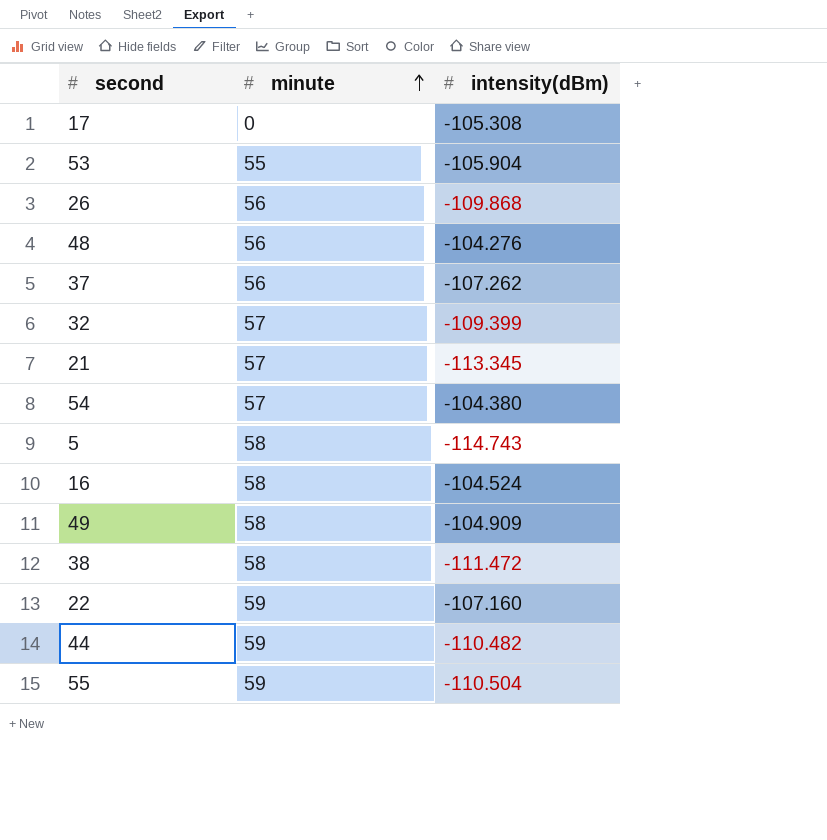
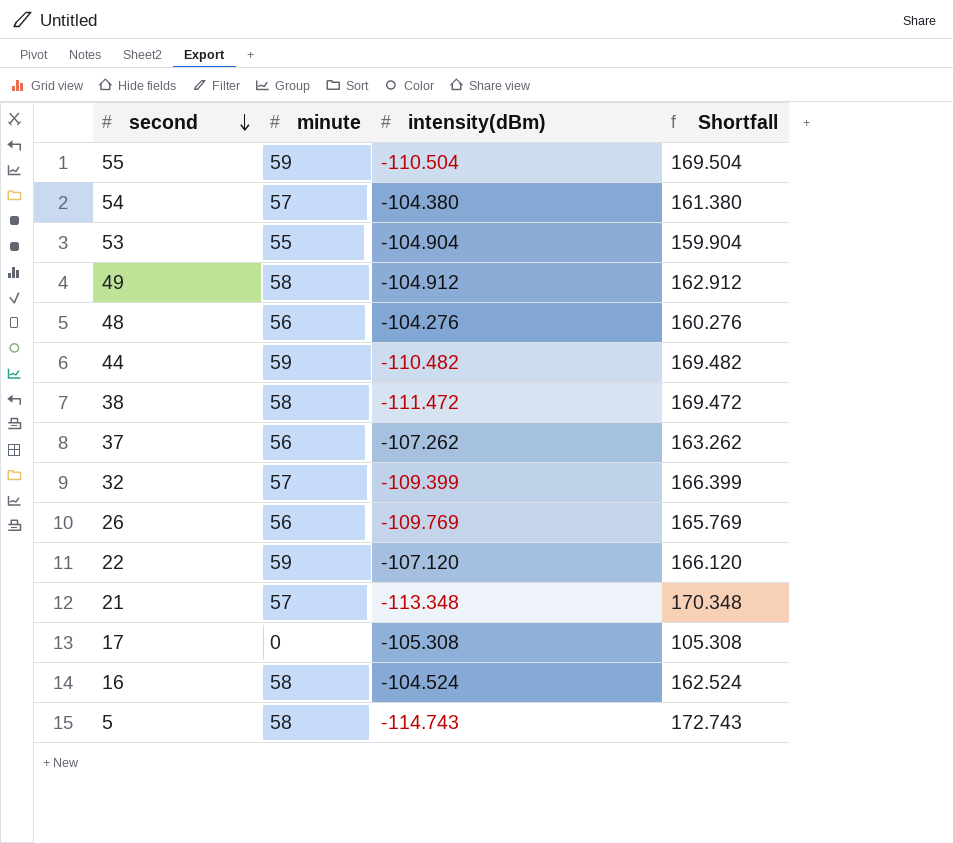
row order: minute ascending -> second descending
column Shortfall | formula: none -> [minute] - [intensity(dBm)]
53 | intensity(dBm): -105.904 -> -104.904
49 | intensity(dBm): -104.909 -> -104.912
26 | intensity(dBm): -109.868 -> -109.769
22 | intensity(dBm): -107.160 -> -107.120
21 | intensity(dBm): -113.345 -> -113.348

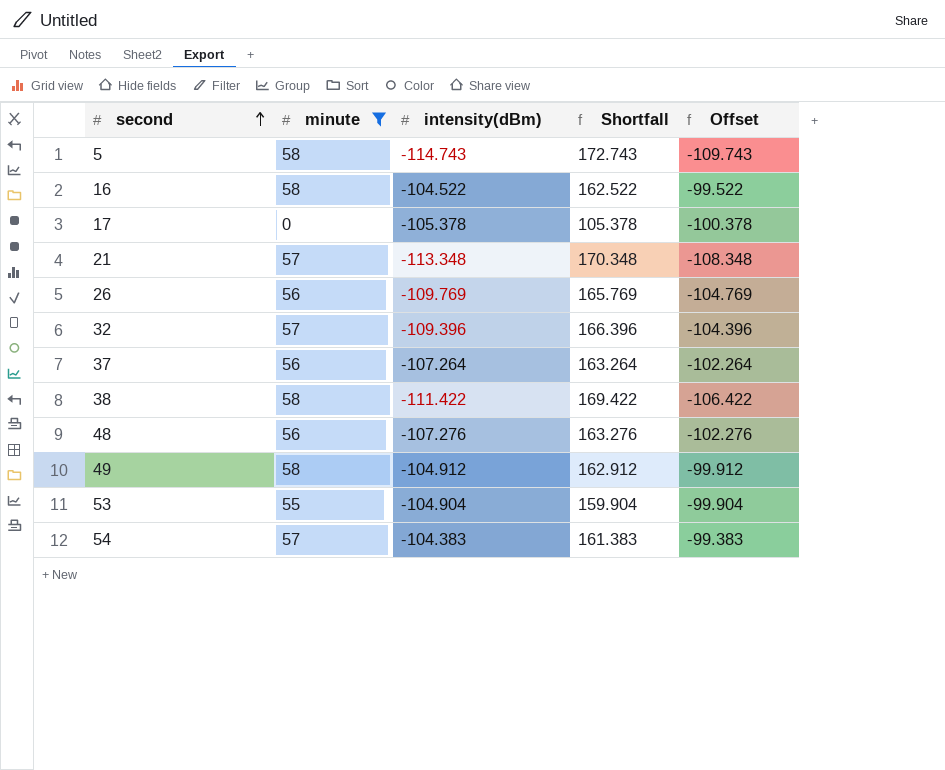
filter: none -> minute != 59
row order: second descending -> second ascending
column Offset | formula: none -> [intensity(dBm)] + 5
16 | intensity(dBm): -104.524 -> -104.522
16 | Shortfall: 162.524 -> 162.522
17 | intensity(dBm): -105.308 -> -105.378
17 | Shortfall: 105.308 -> 105.378
32 | intensity(dBm): -109.399 -> -109.396
32 | Shortfall: 166.399 -> 166.396
37 | intensity(dBm): -107.262 -> -107.264
37 | Shortfall: 163.262 -> 163.264
38 | intensity(dBm): -111.472 -> -111.422
38 | Shortfall: 169.472 -> 169.422
48 | intensity(dBm): -104.276 -> -107.276
48 | Shortfall: 160.276 -> 163.276
54 | intensity(dBm): -104.380 -> -104.383
54 | Shortfall: 161.380 -> 161.383

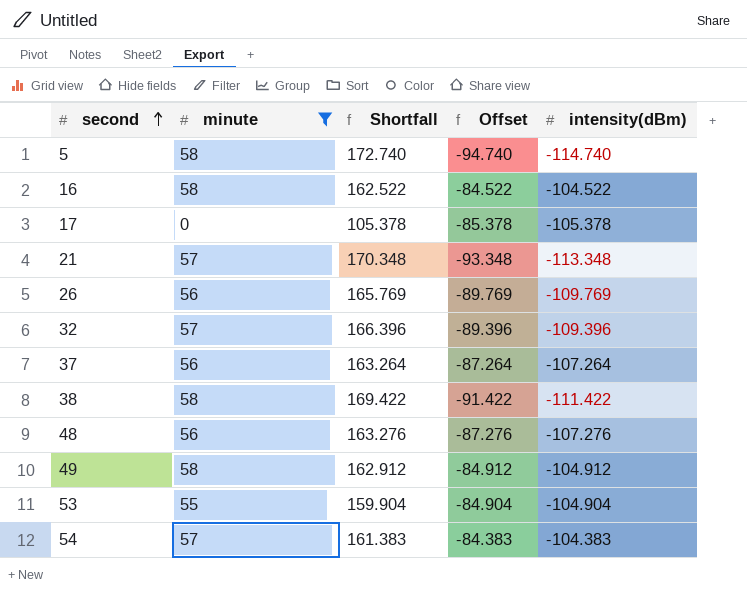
column Offset | formula: [intensity(dBm)] + 5 -> [intensity(dBm)] + 20
column intensity(dBm) | position: 3 -> 5
5 | Shortfall: 172.743 -> 172.740
5 | intensity(dBm): -114.743 -> -114.740

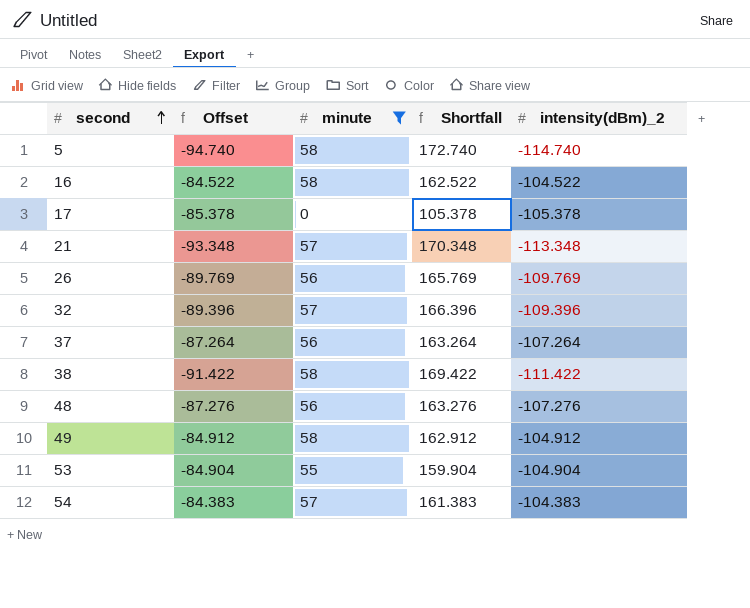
column Offset | position: 4 -> 2
column name: intensity(dBm) -> intensity(dBm)_2

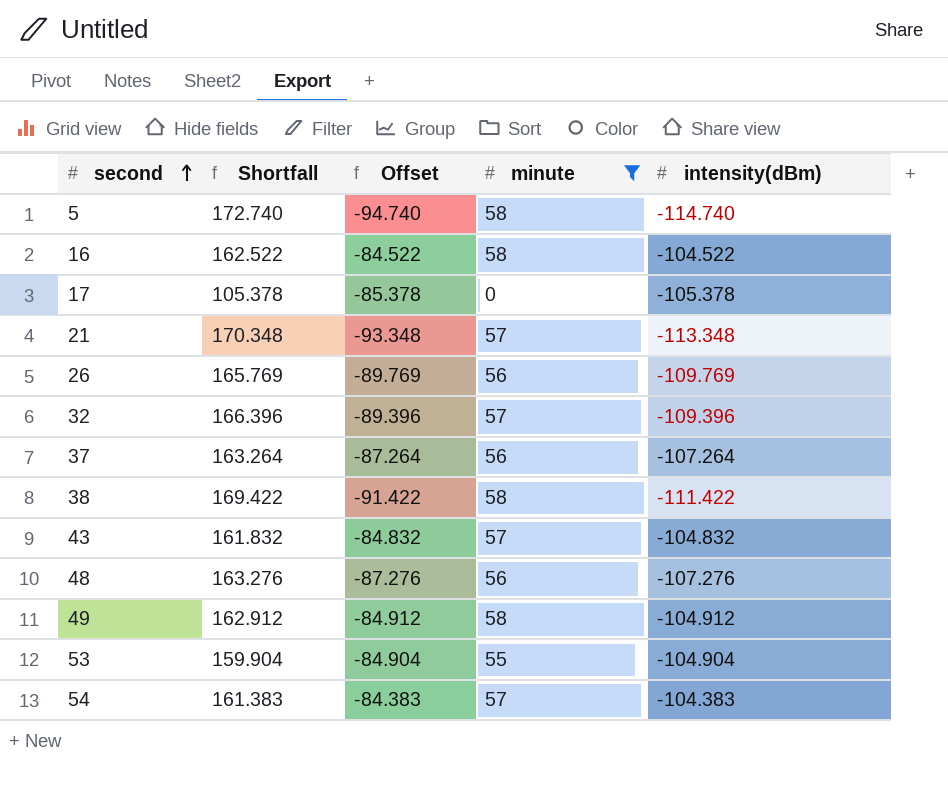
column Shortfall | position: 4 -> 2
column name: intensity(dBm)_2 -> intensity(dBm)
row 43: none -> 161.832 | -84.832 | 57 | -104.832

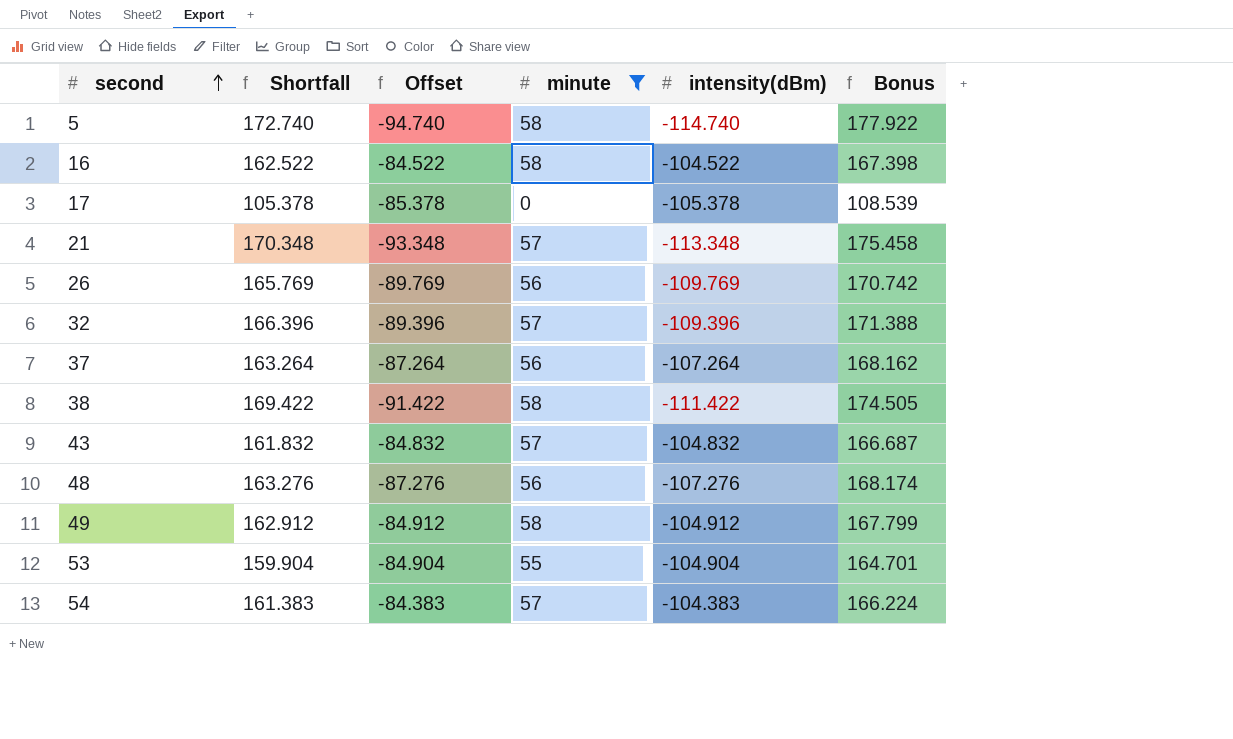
column Bonus | formula: none -> [Shortfall] * 1.03

